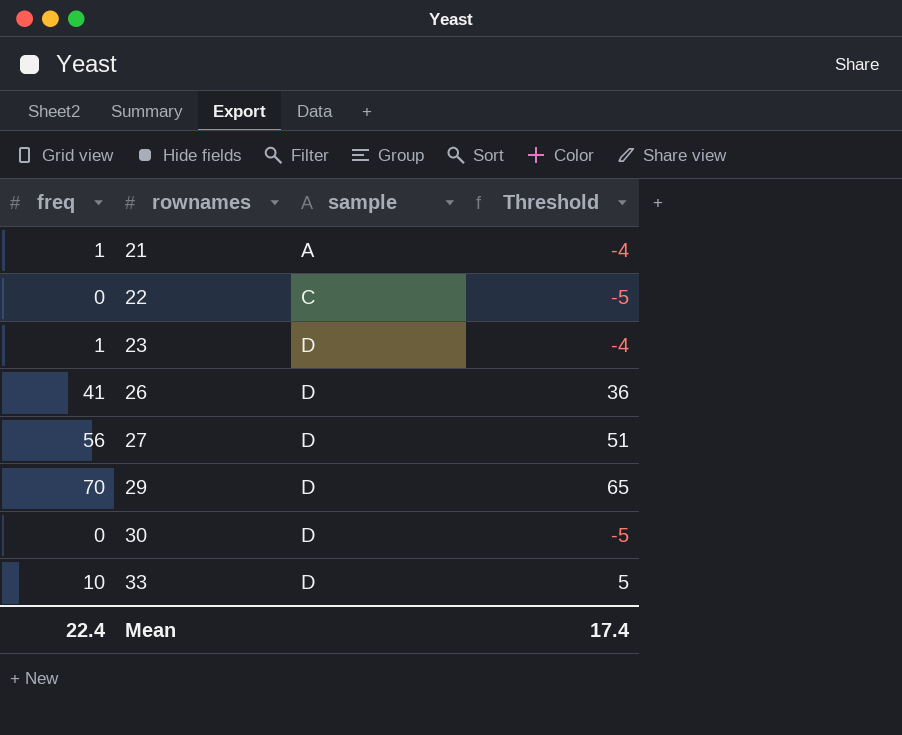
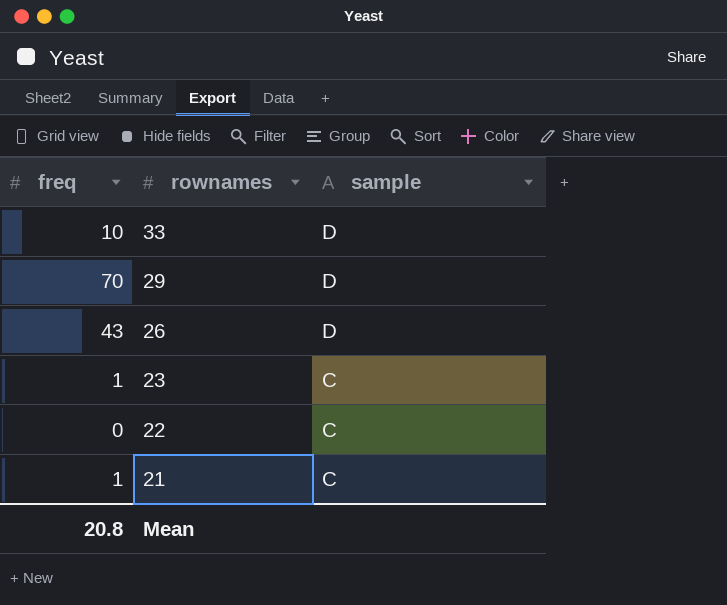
row order: rownames ascending -> rownames descending
column Threshold | formula: [freq] - 5 -> none
row 27: 56 | D | 51 -> none
row 30: 0 | D | -5 -> none
26 | freq: 41 -> 43
23 | sample: D -> C
21 | sample: A -> C
Mean | freq: 22.4 -> 20.8

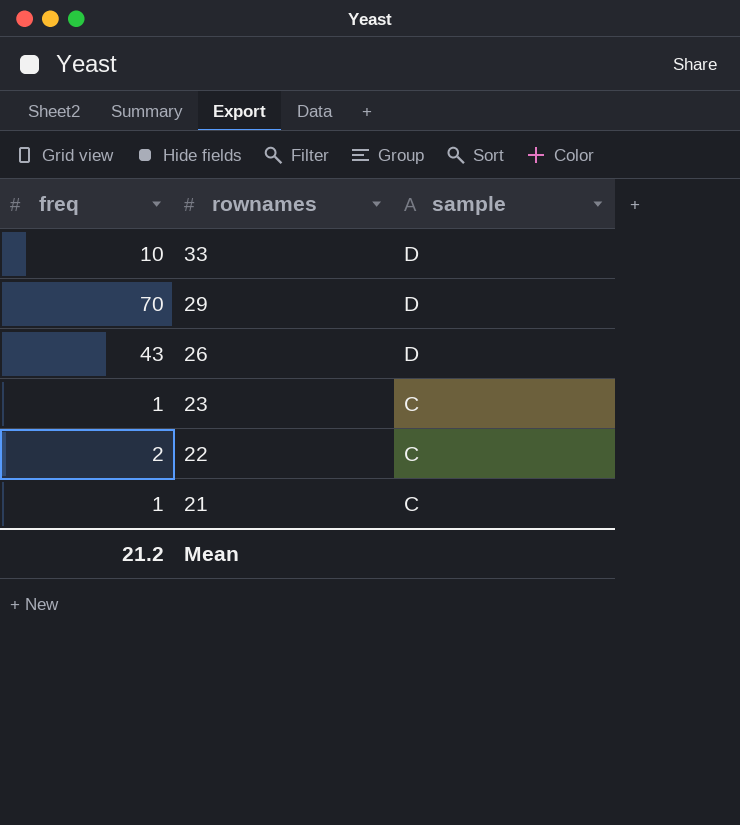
22 | freq: 0 -> 2
Mean | freq: 20.8 -> 21.2

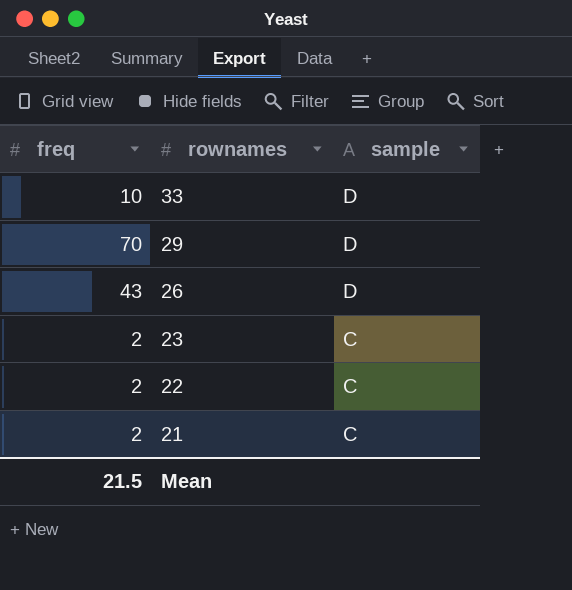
23 | freq: 1 -> 2
21 | freq: 1 -> 2
Mean | freq: 21.2 -> 21.5

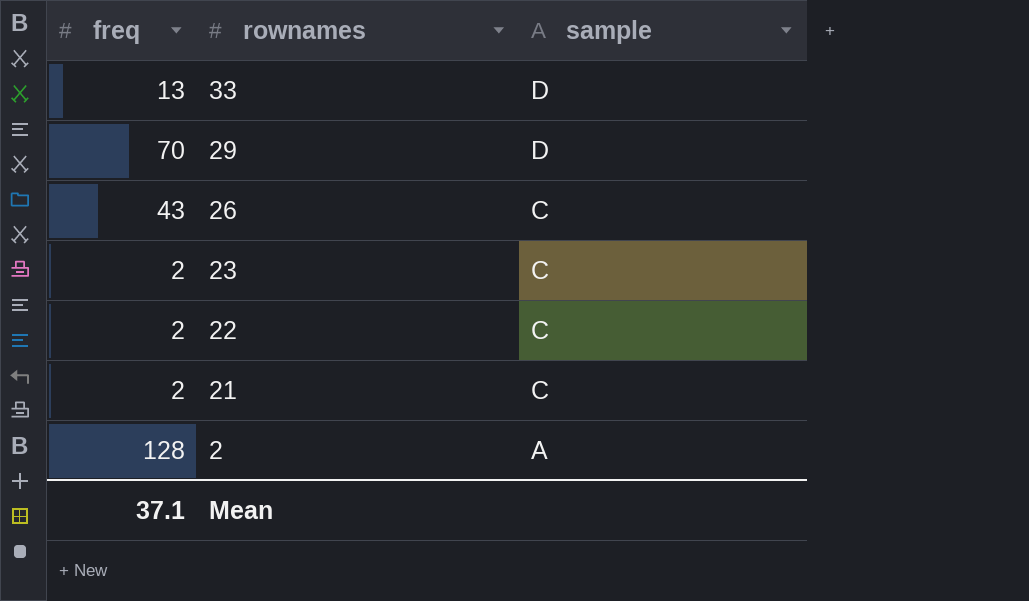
33 | freq: 10 -> 13
26 | sample: D -> C
row 2: none -> 128 | A
Mean | freq: 21.5 -> 37.1

